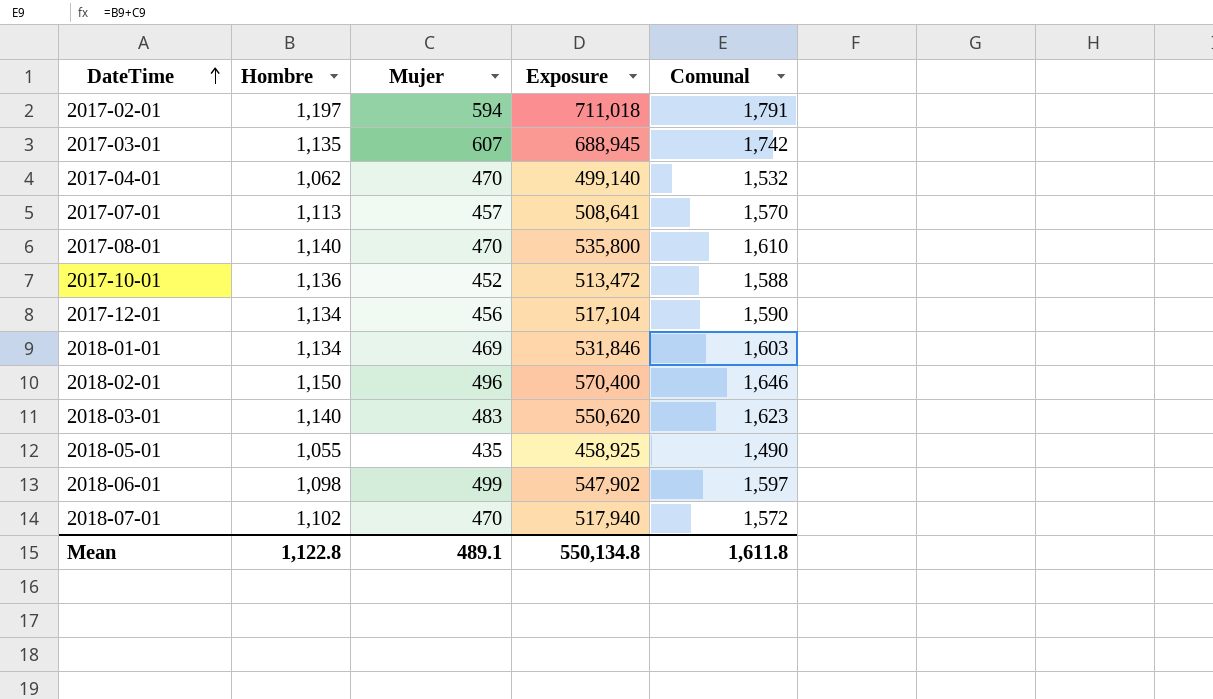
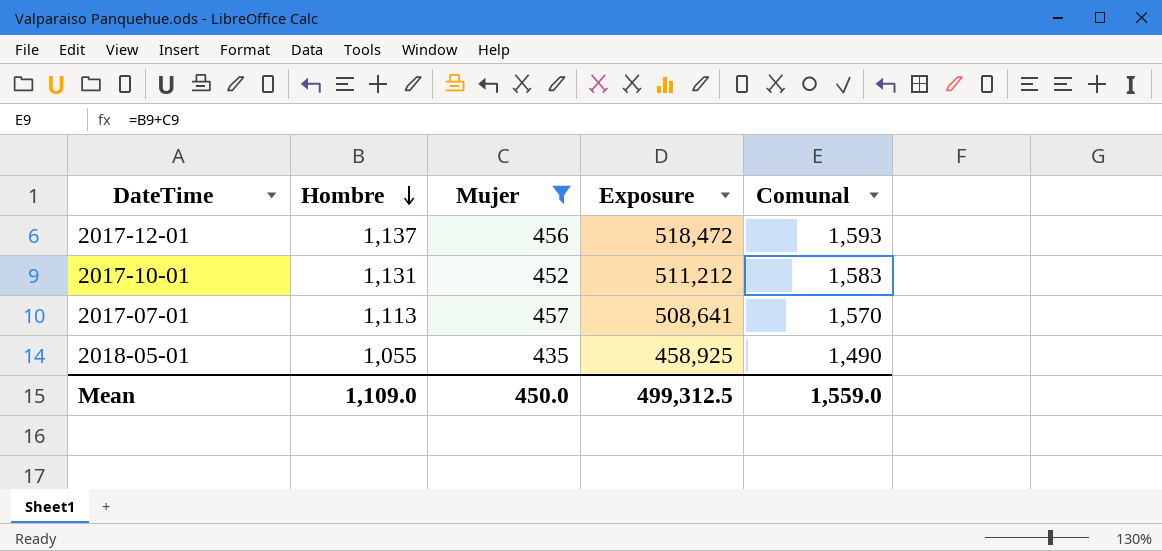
filter: none -> Mujer <= 457
row order: DateTime ascending -> Hombre descending
2017-12-01 | Hombre: 1,134 -> 1,137
2017-12-01 | Exposure: 517,104 -> 518,472
2017-12-01 | Comunal: 1,590 -> 1,593
2017-10-01 | Hombre: 1,136 -> 1,131
2017-10-01 | Exposure: 513,472 -> 511,212
2017-10-01 | Comunal: 1,588 -> 1,583
Mean | Hombre: 1,122.8 -> 1,109.0
Mean | Mujer: 489.1 -> 450.0
Mean | Exposure: 550,134.8 -> 499,312.5
Mean | Comunal: 1,611.8 -> 1,559.0

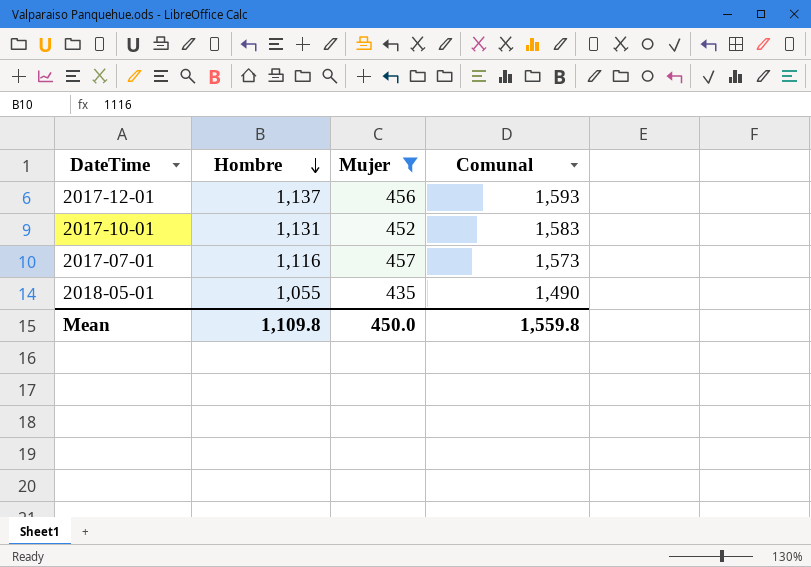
column Exposure | formula: [Hombre] * [Mujer] -> none
2017-07-01 | Hombre: 1,113 -> 1,116
2017-07-01 | Comunal: 1,570 -> 1,573
Mean | Hombre: 1,109.0 -> 1,109.8
Mean | Comunal: 1,559.0 -> 1,559.8

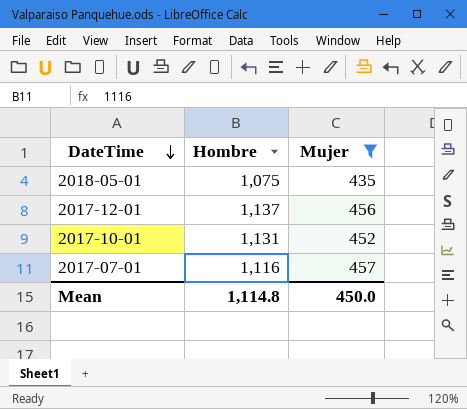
row order: Hombre descending -> DateTime descending
column Comunal | formula: [Hombre] + [Mujer] -> none
2018-05-01 | Hombre: 1,055 -> 1,075
Mean | Hombre: 1,109.8 -> 1,114.8

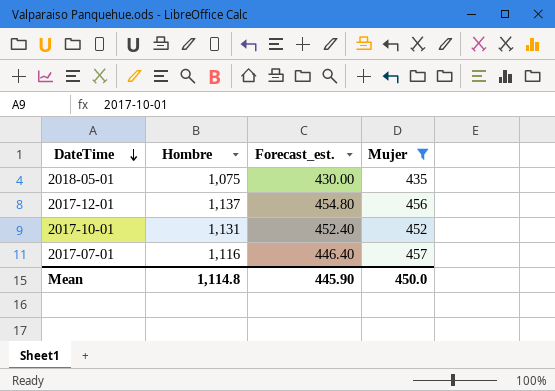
column Forecast_est. | formula: none -> [Hombre] * 0.4

